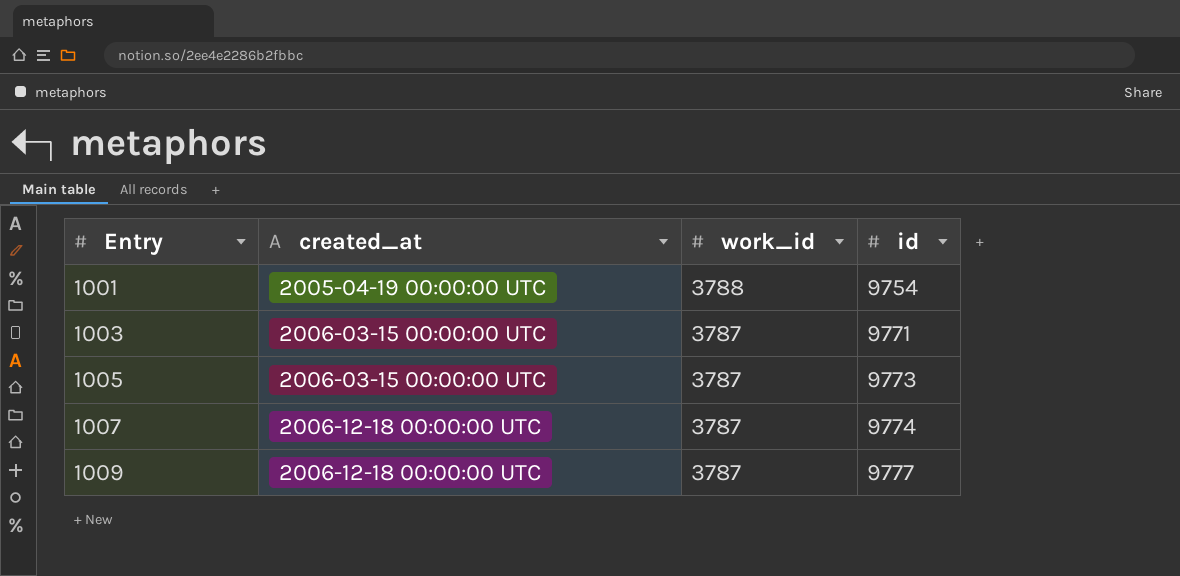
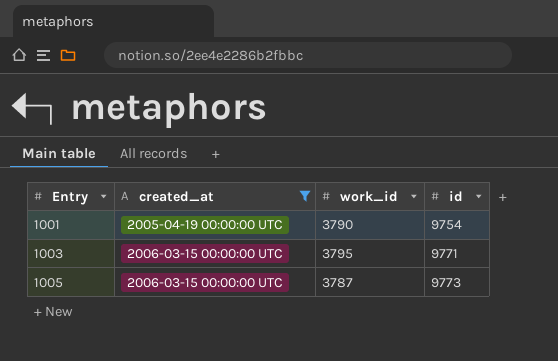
filter: none -> created_at != 2006-12-18 00:00:00 UTC
1001 | work_id: 3788 -> 3790
1003 | work_id: 3787 -> 3795

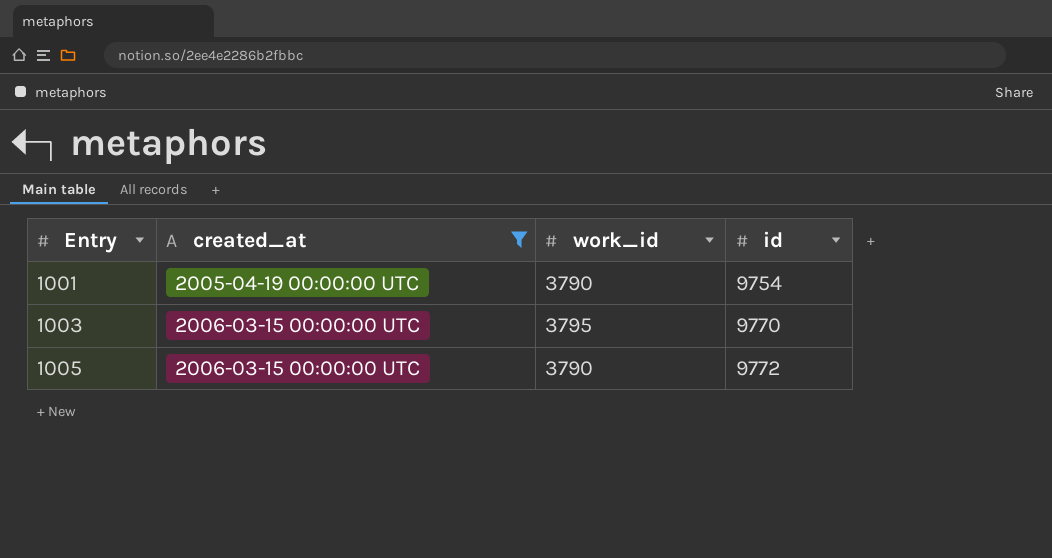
1003 | id: 9771 -> 9770
1005 | work_id: 3787 -> 3790
1005 | id: 9773 -> 9772

